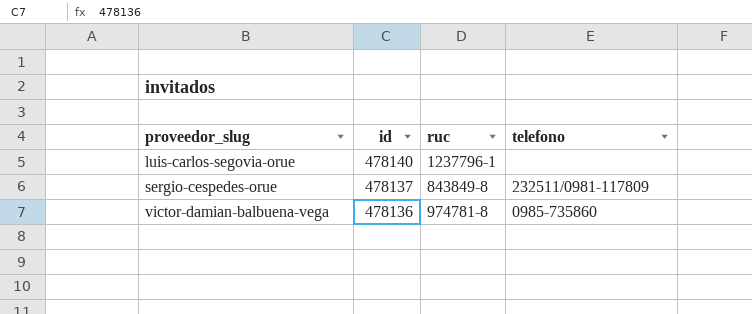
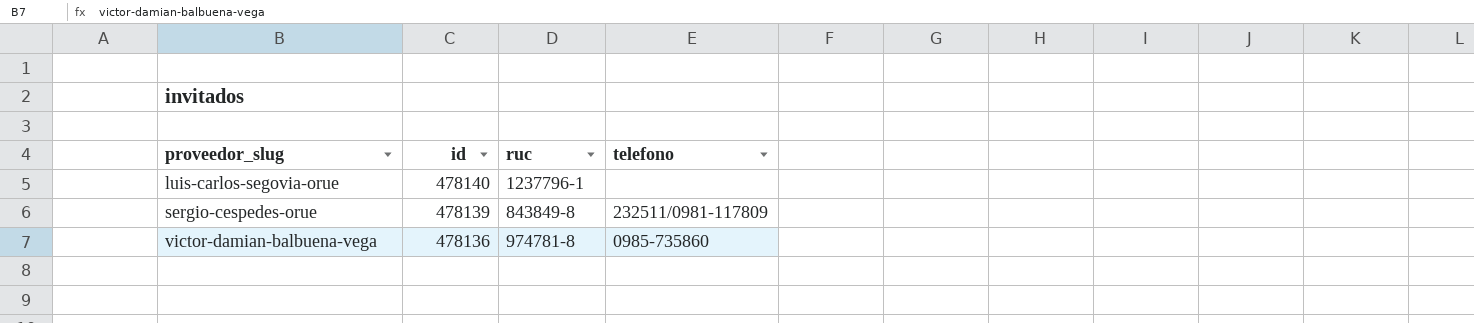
sergio-cespedes-orue | id: 478137 -> 478139

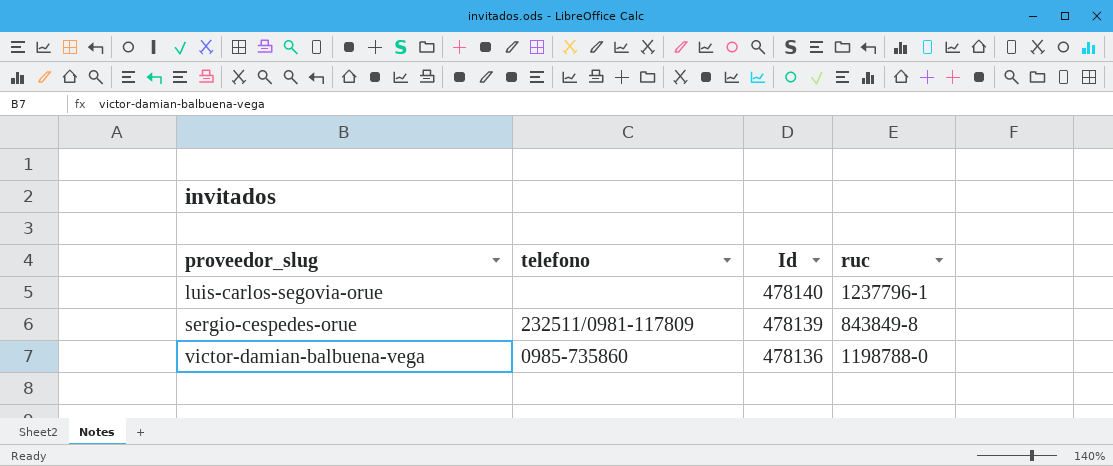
column telefono | position: 4 -> 2
column name: id -> Id
victor-damian-balbuena-vega | ruc: 974781-8 -> 1198788-0

